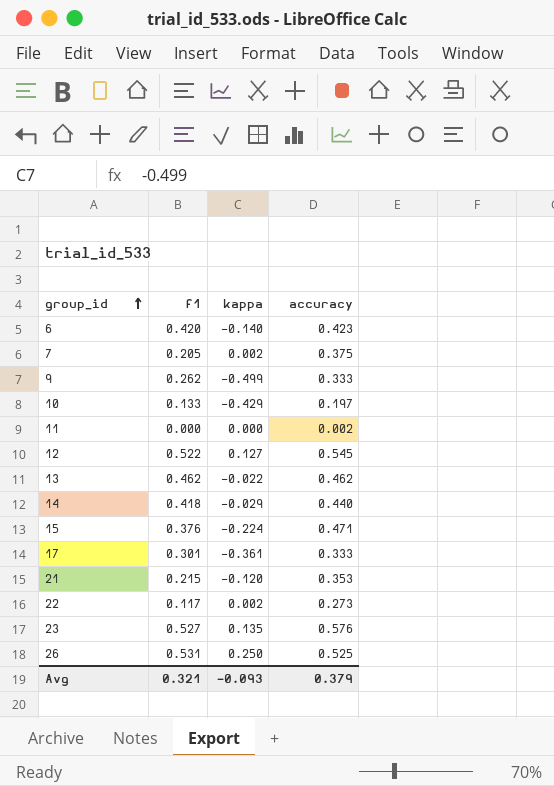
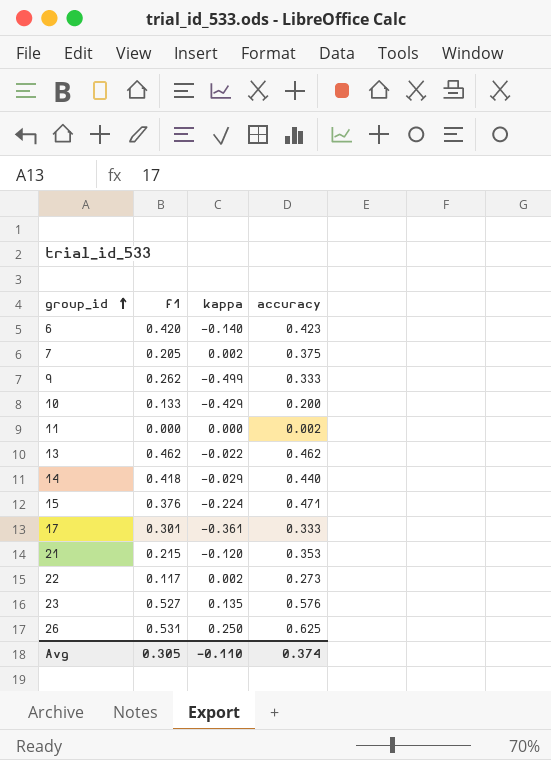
row 12: 0.522 | 0.127 | 0.545 -> none
10 | accuracy: 0.197 -> 0.200
26 | accuracy: 0.525 -> 0.625
Avg | f1: 0.321 -> 0.305
Avg | kappa: -0.093 -> -0.110
Avg | accuracy: 0.379 -> 0.374

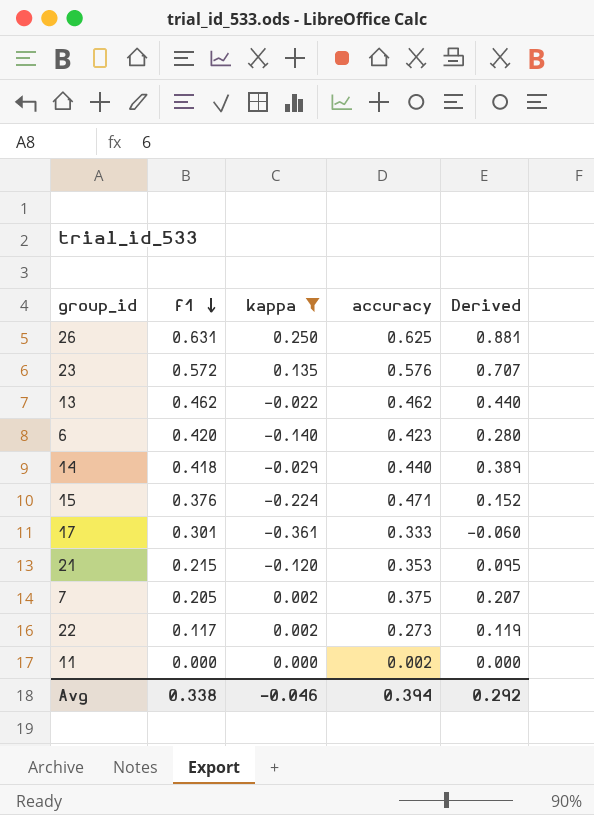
filter: none -> kappa >= -0.361
row order: group_id ascending -> f1 descending
column Derived | formula: none -> [f1] + [kappa]
26 | f1: 0.531 -> 0.631
23 | f1: 0.527 -> 0.572
Avg | f1: 0.305 -> 0.338
Avg | kappa: -0.110 -> -0.046
Avg | accuracy: 0.374 -> 0.394

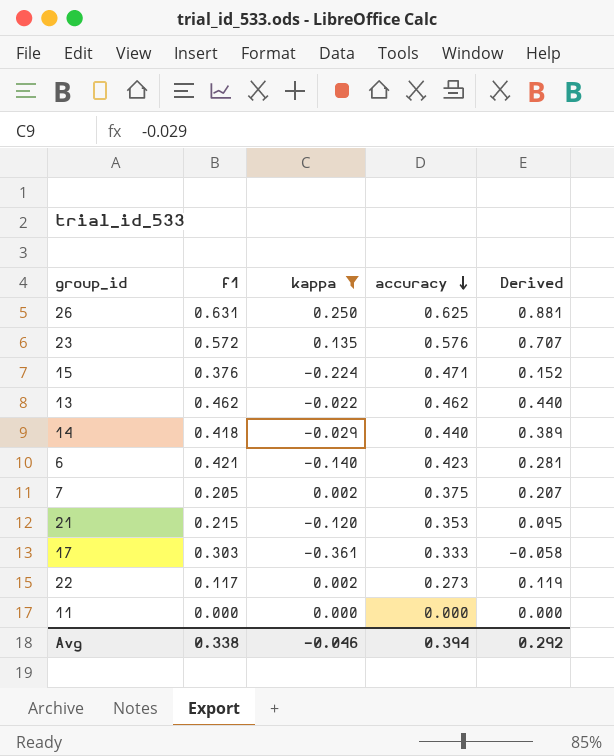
row order: f1 descending -> accuracy descending
6 | f1: 0.420 -> 0.421
6 | Derived: 0.280 -> 0.281
17 | f1: 0.301 -> 0.303
17 | Derived: -0.060 -> -0.058
11 | accuracy: 0.002 -> 0.000

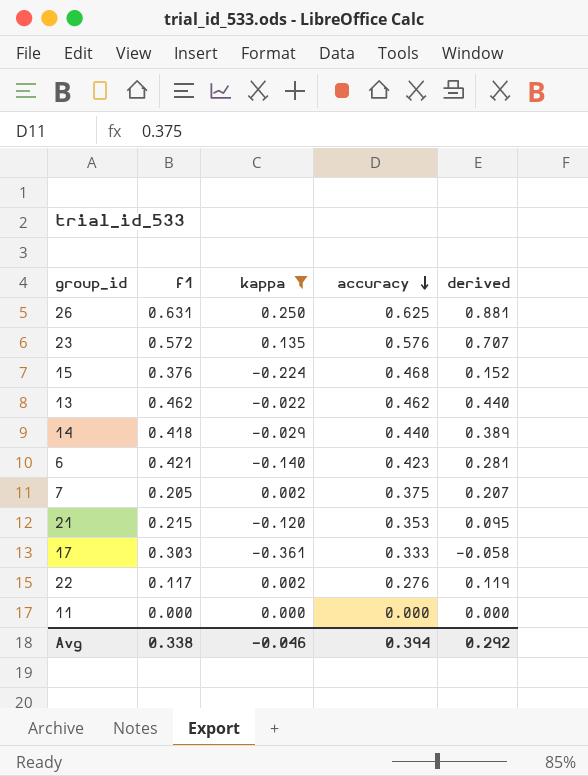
column name: Derived -> derived
15 | accuracy: 0.471 -> 0.468
22 | accuracy: 0.273 -> 0.276

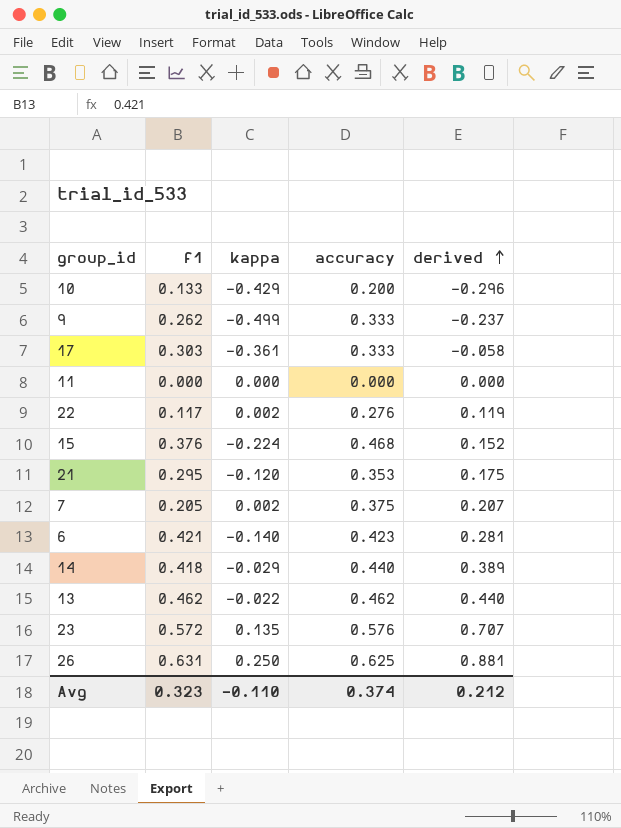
filter: kappa >= -0.361 -> none
row order: accuracy descending -> derived ascending
21 | f1: 0.215 -> 0.295
21 | derived: 0.095 -> 0.175
Avg | f1: 0.338 -> 0.323
Avg | kappa: -0.046 -> -0.110
Avg | accuracy: 0.394 -> 0.374
Avg | derived: 0.292 -> 0.212

